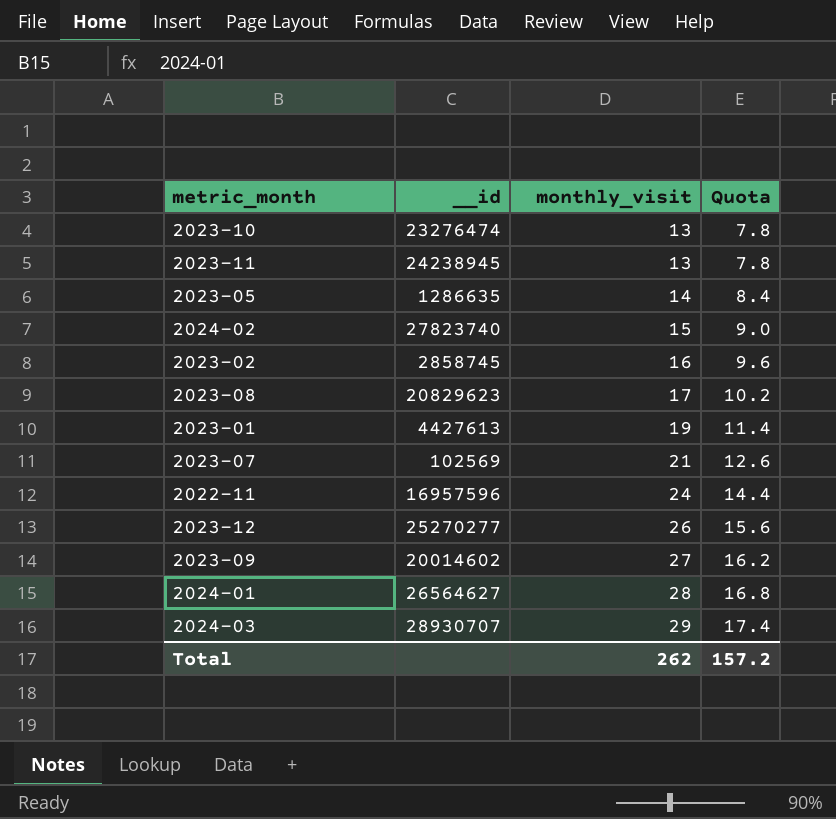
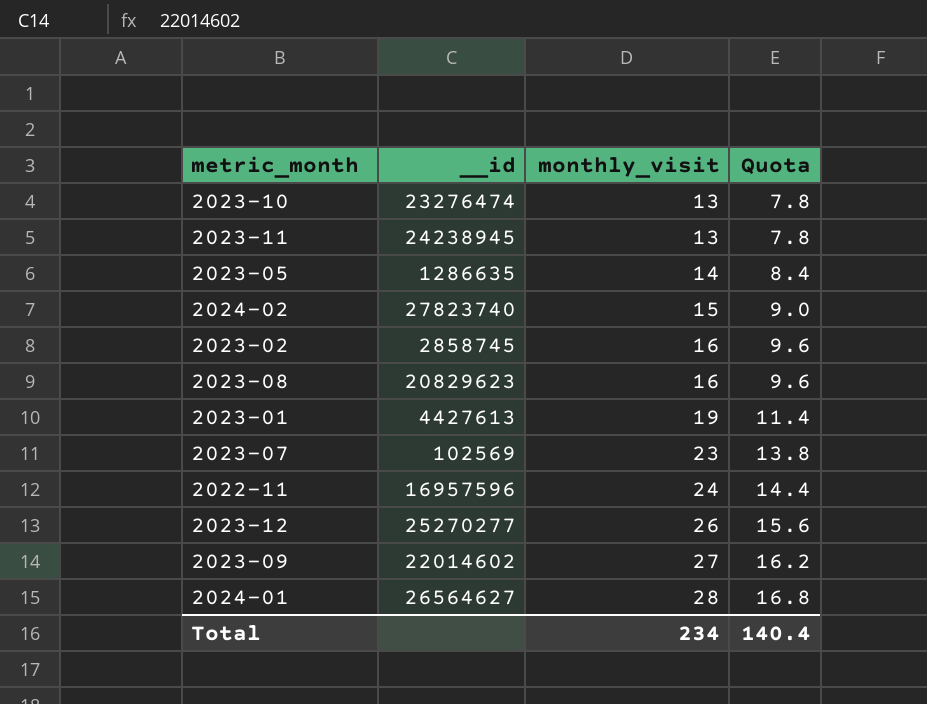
row 2024-03: 28930707 | 29 | 17.4 -> none
2023-08 | monthly_visit: 17 -> 16
2023-08 | Quota: 10.2 -> 9.6
2023-07 | monthly_visit: 21 -> 23
2023-07 | Quota: 12.6 -> 13.8
2023-09 | __id: 20014602 -> 22014602
Total | monthly_visit: 262 -> 234
Total | Quota: 157.2 -> 140.4

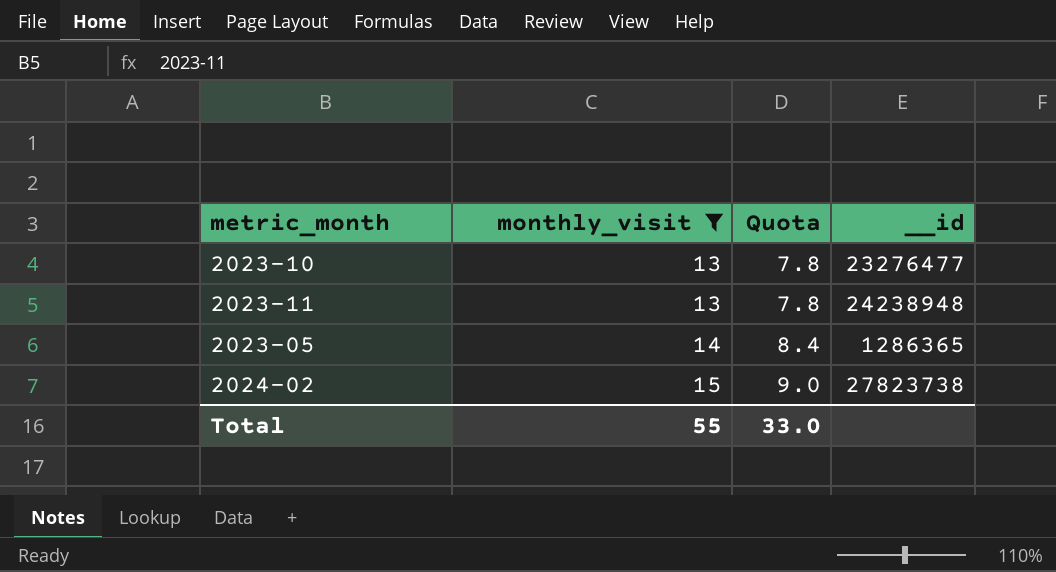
filter: none -> monthly_visit <= 15
column __id | position: 2 -> 4
2023-10 | __id: 23276474 -> 23276477
2023-11 | __id: 24238945 -> 24238948
2023-05 | __id: 1286635 -> 1286365
2024-02 | __id: 27823740 -> 27823738
Total | monthly_visit: 234 -> 55
Total | Quota: 140.4 -> 33.0

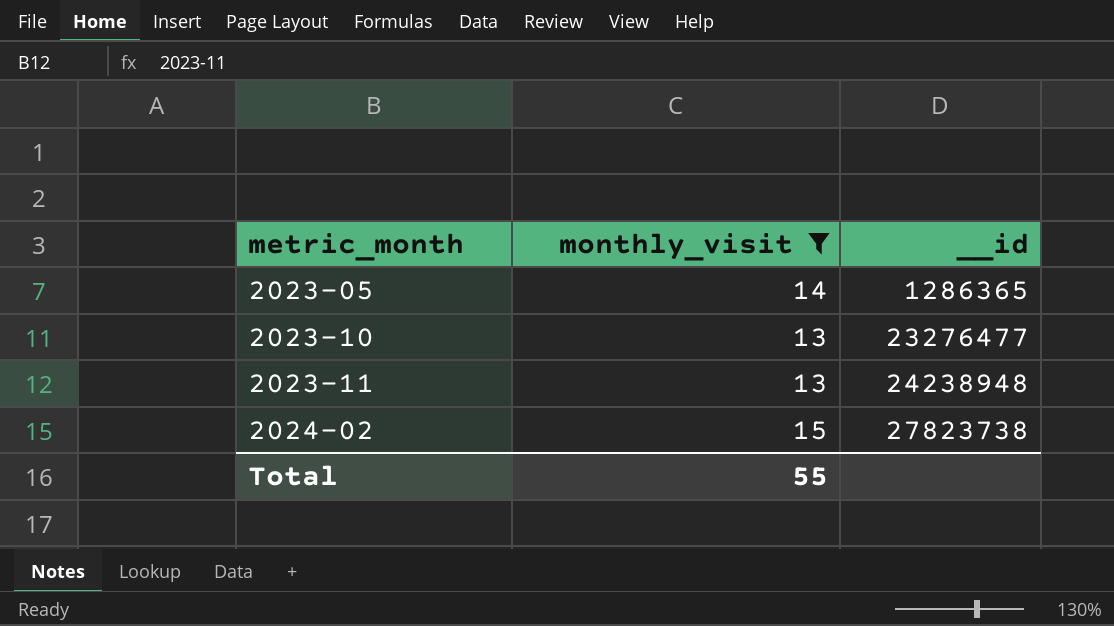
row order: monthly_visit ascending -> metric_month ascending
column Quota | formula: [monthly_visit] * 0.6 -> none

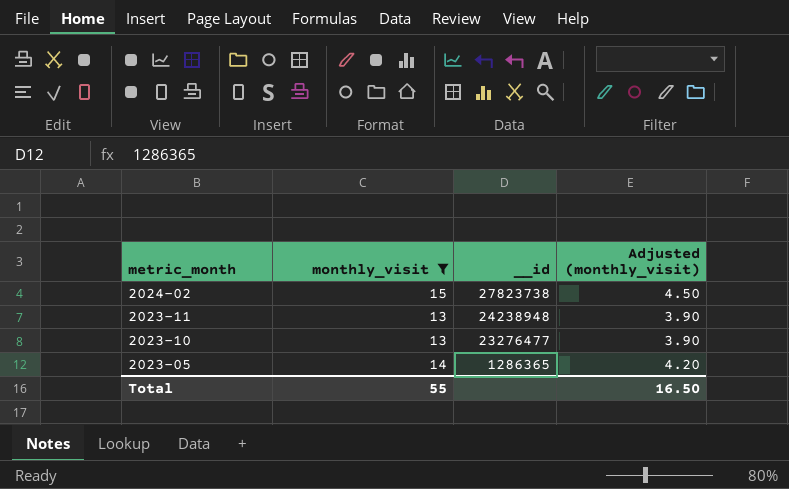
row order: metric_month ascending -> metric_month descending
column Adjusted (monthly_visit) | formula: none -> [monthly_visit] * 0.3

